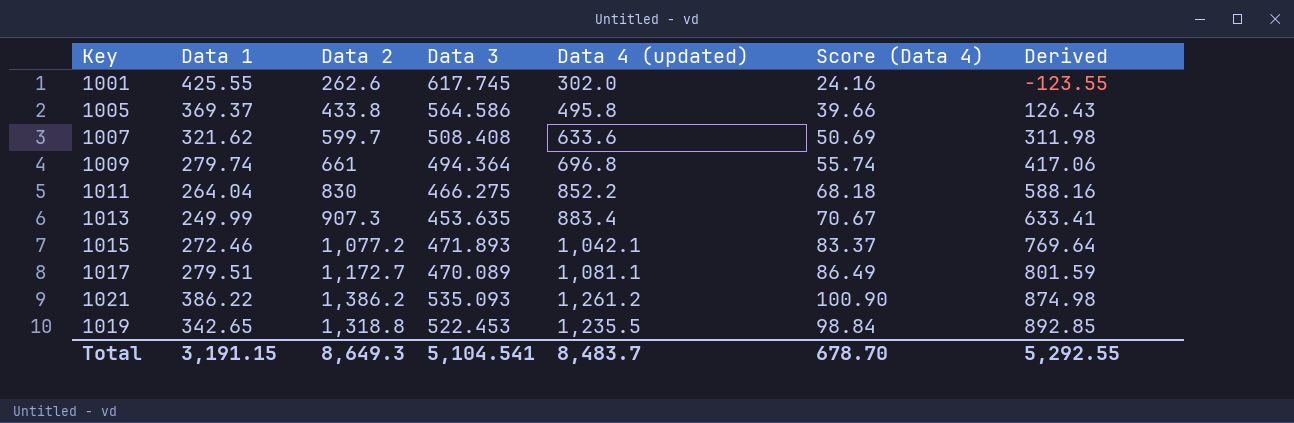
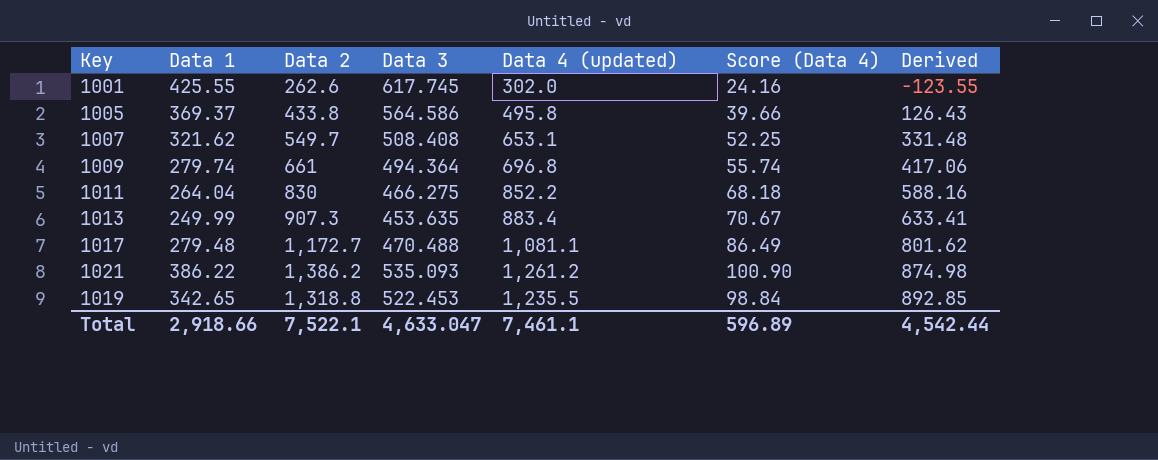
row 1015: 272.46 | 1,077.2 | 471.893 | 1,042.1 | 83.37 | 769.64 -> none
1007 | Data 2: 599.7 -> 549.7
1007 | Data 4 (updated): 633.6 -> 653.1
1007 | Score (Data 4): 50.69 -> 52.25
1007 | Derived: 311.98 -> 331.48
1017 | Data 1: 279.51 -> 279.48
1017 | Data 3: 470.089 -> 470.488
1017 | Derived: 801.59 -> 801.62
Total | Data 1: 3,191.15 -> 2,918.66
Total | Data 2: 8,649.3 -> 7,522.1
Total | Data 3: 5,104.541 -> 4,633.047
Total | Data 4 (updated): 8,483.7 -> 7,461.1
Total | Score (Data 4): 678.70 -> 596.89
Total | Derived: 5,292.55 -> 4,542.44

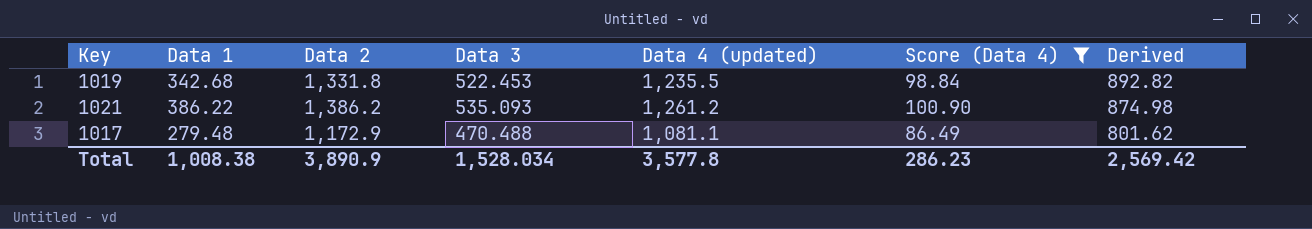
filter: none -> Score (Data 4) >= 86.49
row order: Derived ascending -> Derived descending
1019 | Data 1: 342.65 -> 342.68
1019 | Data 2: 1,318.8 -> 1,331.8
1019 | Derived: 892.85 -> 892.82
1017 | Data 2: 1,172.7 -> 1,172.9
Total | Data 1: 2,918.66 -> 1,008.38
Total | Data 2: 7,522.1 -> 3,890.9
Total | Data 3: 4,633.047 -> 1,528.034
Total | Data 4 (updated): 7,461.1 -> 3,577.8
Total | Score (Data 4): 596.89 -> 286.23
Total | Derived: 4,542.44 -> 2,569.42

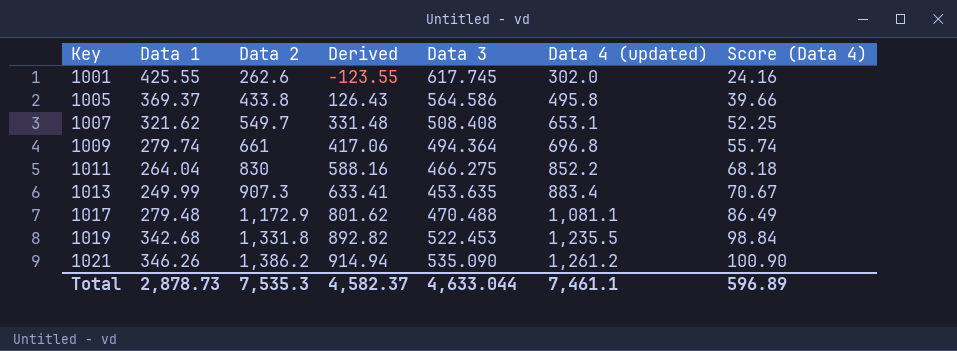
filter: Score (Data 4) >= 86.49 -> none
row order: Derived descending -> Key ascending
column Derived | position: 7 -> 4
1021 | Data 1: 386.22 -> 346.26
1021 | Derived: 874.98 -> 914.94
1021 | Data 3: 535.093 -> 535.090
Total | Data 1: 1,008.38 -> 2,878.73
Total | Data 2: 3,890.9 -> 7,535.3
Total | Derived: 2,569.42 -> 4,582.37
Total | Data 3: 1,528.034 -> 4,633.044
Total | Data 4 (updated): 3,577.8 -> 7,461.1
Total | Score (Data 4): 286.23 -> 596.89

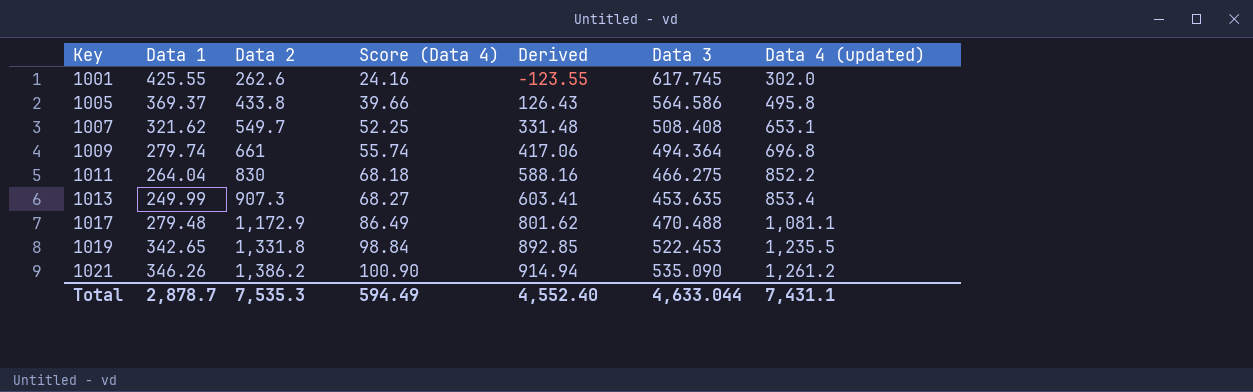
column Score (Data 4) | position: 7 -> 4
1013 | Score (Data 4): 70.67 -> 68.27
1013 | Derived: 633.41 -> 603.41
1013 | Data 4 (updated): 883.4 -> 853.4
1019 | Data 1: 342.68 -> 342.65
1019 | Derived: 892.82 -> 892.85
Total | Data 1: 2,878.73 -> 2,878.7
Total | Score (Data 4): 596.89 -> 594.49
Total | Derived: 4,582.37 -> 4,552.40
Total | Data 4 (updated): 7,461.1 -> 7,431.1

